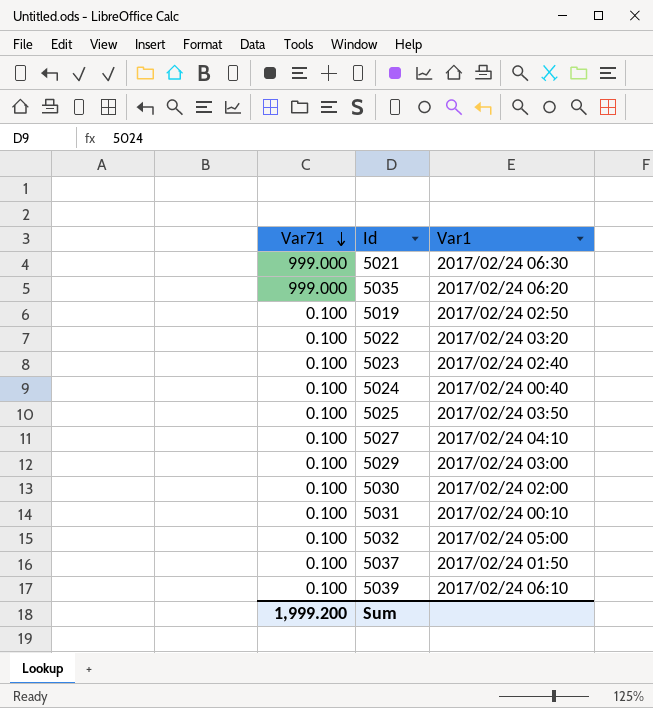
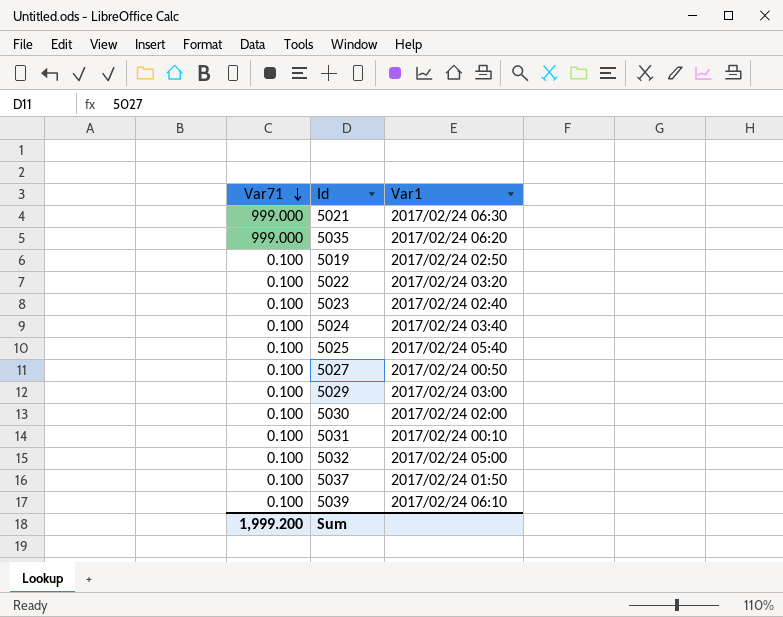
5024 | Var1: 2017/02/24 00:40 -> 2017/02/24 03:40
5025 | Var1: 2017/02/24 03:50 -> 2017/02/24 05:40
5027 | Var1: 2017/02/24 04:10 -> 2017/02/24 00:50

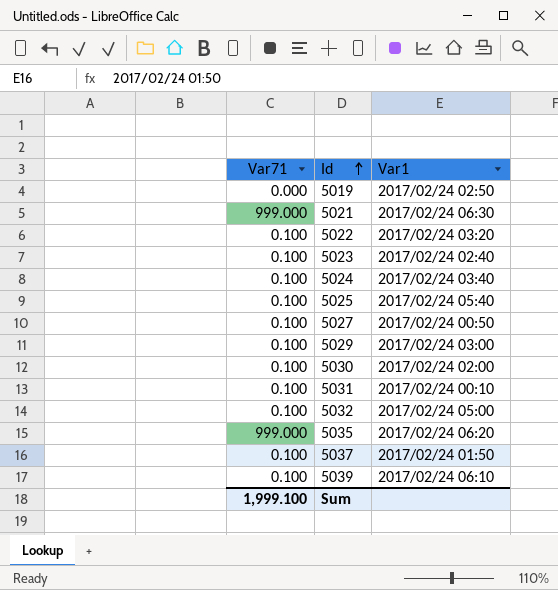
row order: Var71 descending -> Id ascending
5019 | Var71: 0.100 -> 0.000
Sum | Var71: 1,999.200 -> 1,999.100

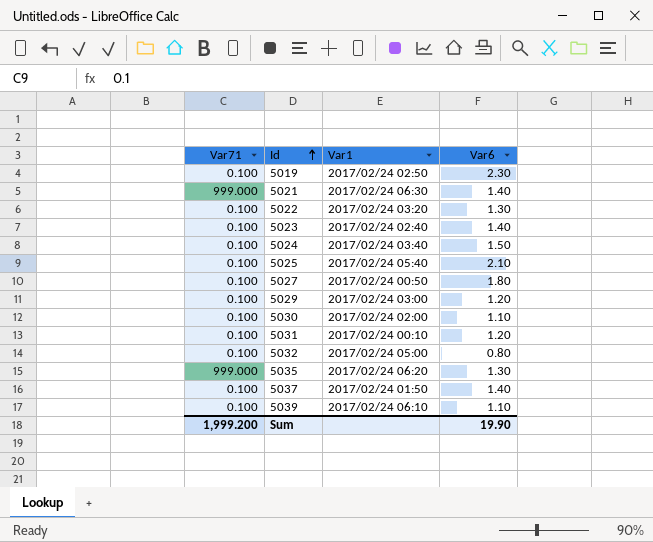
column Var6 | position: none -> 4
5019 | Var71: 0.000 -> 0.100
Sum | Var71: 1,999.100 -> 1,999.200

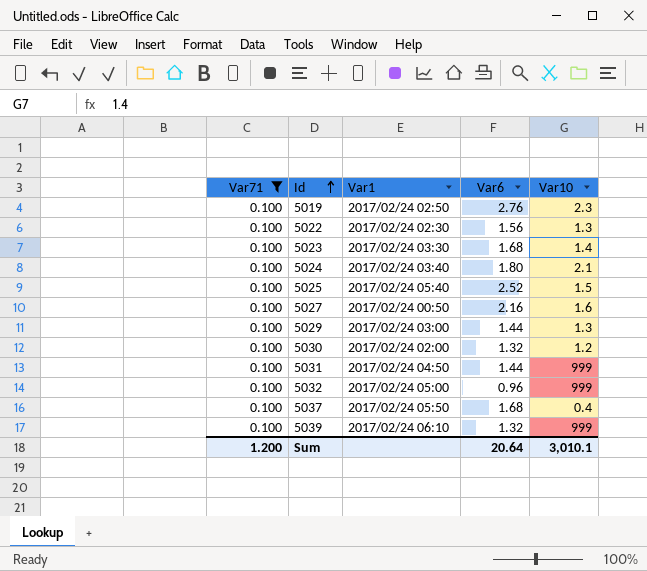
filter: none -> Var71 = 0.100
column Var10 | position: none -> 5
5019 | Var6: 2.30 -> 2.76
5022 | Var1: 2017/02/24 03:20 -> 2017/02/24 02:30
5022 | Var6: 1.30 -> 1.56
5023 | Var1: 2017/02/24 02:40 -> 2017/02/24 03:30
5023 | Var6: 1.40 -> 1.68
5024 | Var6: 1.50 -> 1.80
5025 | Var6: 2.10 -> 2.52
5027 | Var6: 1.80 -> 2.16
5029 | Var6: 1.20 -> 1.44
5030 | Var6: 1.10 -> 1.32
5031 | Var1: 2017/02/24 00:10 -> 2017/02/24 04:50
5031 | Var6: 1.20 -> 1.44
5032 | Var6: 0.80 -> 0.96
5037 | Var1: 2017/02/24 01:50 -> 2017/02/24 05:50
5037 | Var6: 1.40 -> 1.68
5039 | Var6: 1.10 -> 1.32
Sum | Var71: 1,999.200 -> 1.200
Sum | Var6: 19.90 -> 20.64

